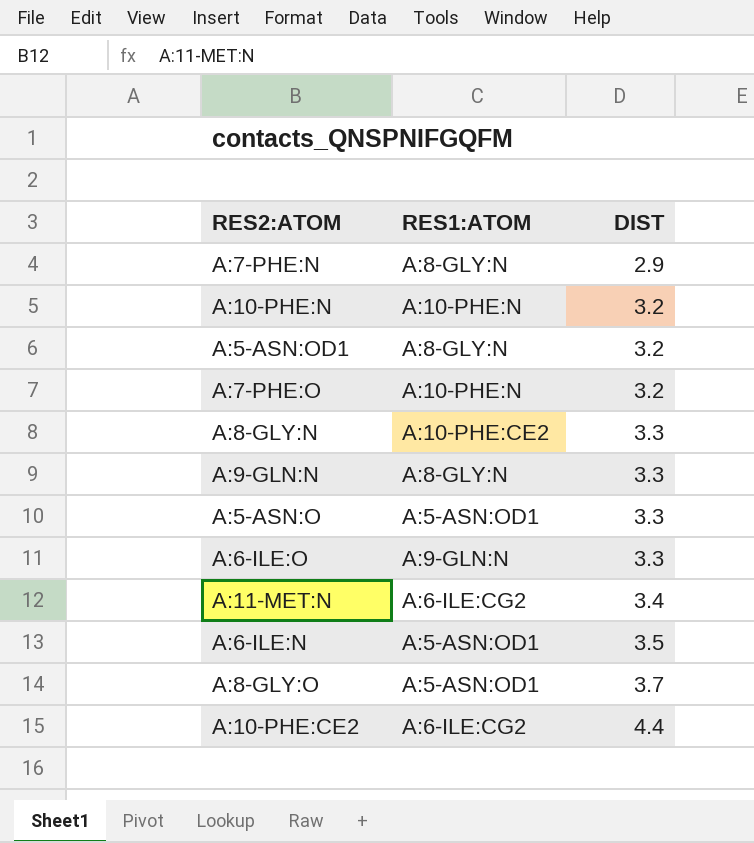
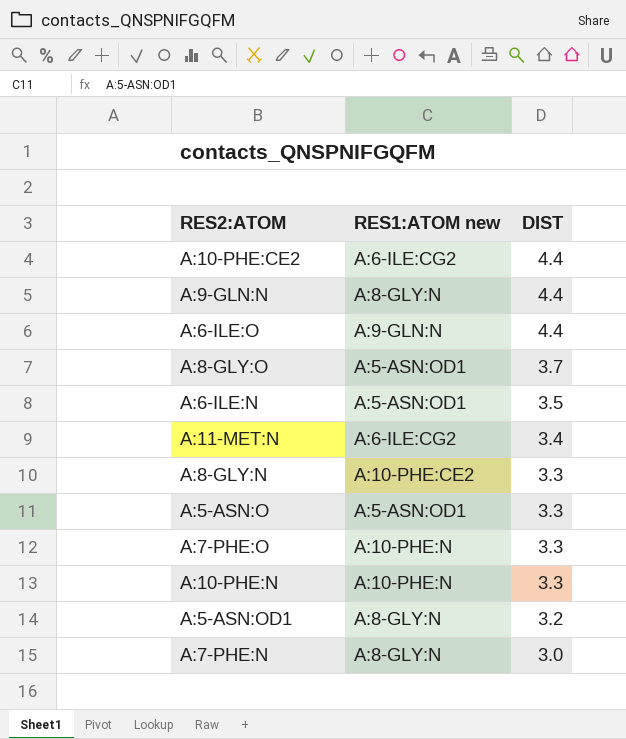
row order: DIST ascending -> DIST descending
column name: RES1:ATOM -> RES1:ATOM new
A:9-GLN:N | DIST: 3.3 -> 4.4
A:6-ILE:O | DIST: 3.3 -> 4.4
A:7-PHE:O | DIST: 3.2 -> 3.3
A:10-PHE:N | DIST: 3.2 -> 3.3
A:7-PHE:N | DIST: 2.9 -> 3.0

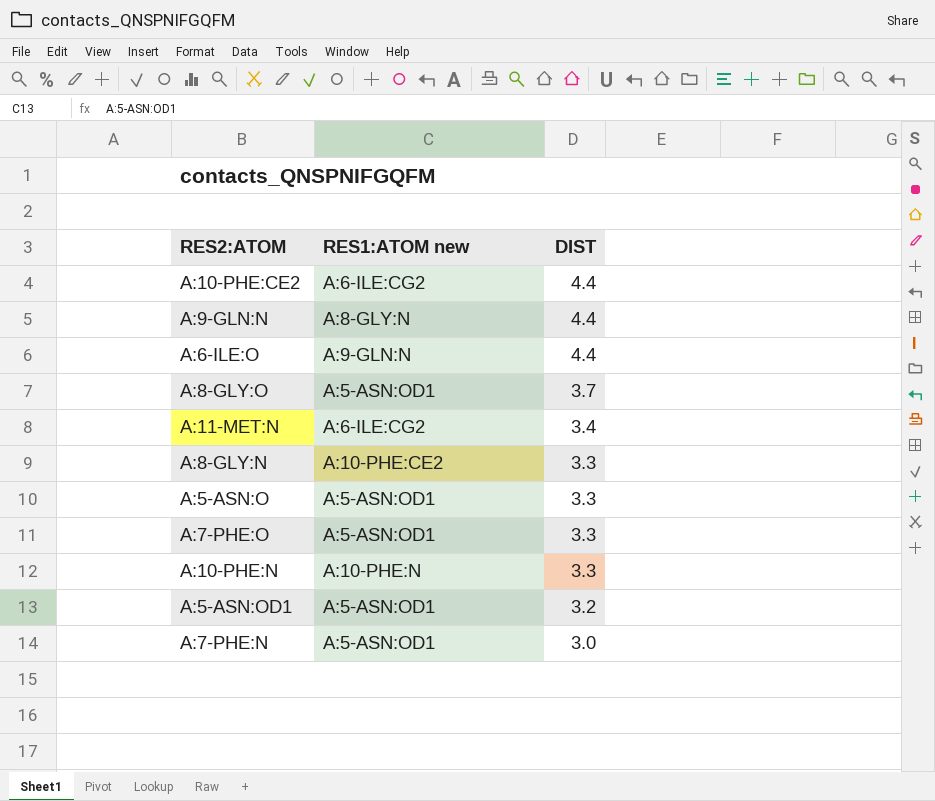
row A:6-ILE:N: A:5-ASN:OD1 | 3.5 -> none
A:7-PHE:O | RES1:ATOM new: A:10-PHE:N -> A:5-ASN:OD1
A:5-ASN:OD1 | RES1:ATOM new: A:8-GLY:N -> A:5-ASN:OD1
A:7-PHE:N | RES1:ATOM new: A:8-GLY:N -> A:5-ASN:OD1

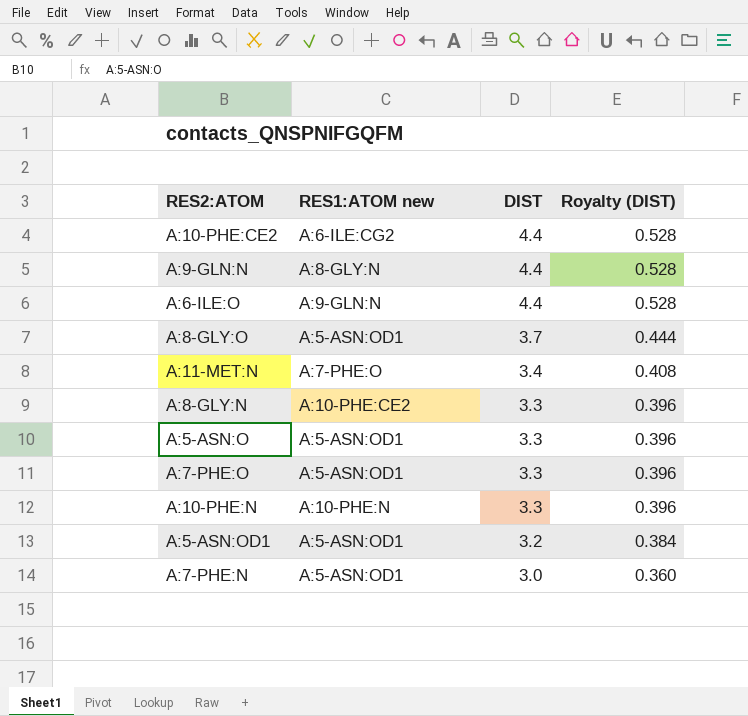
column Royalty (DIST) | formula: none -> [DIST] * 0.12
A:11-MET:N | RES1:ATOM new: A:6-ILE:CG2 -> A:7-PHE:O

